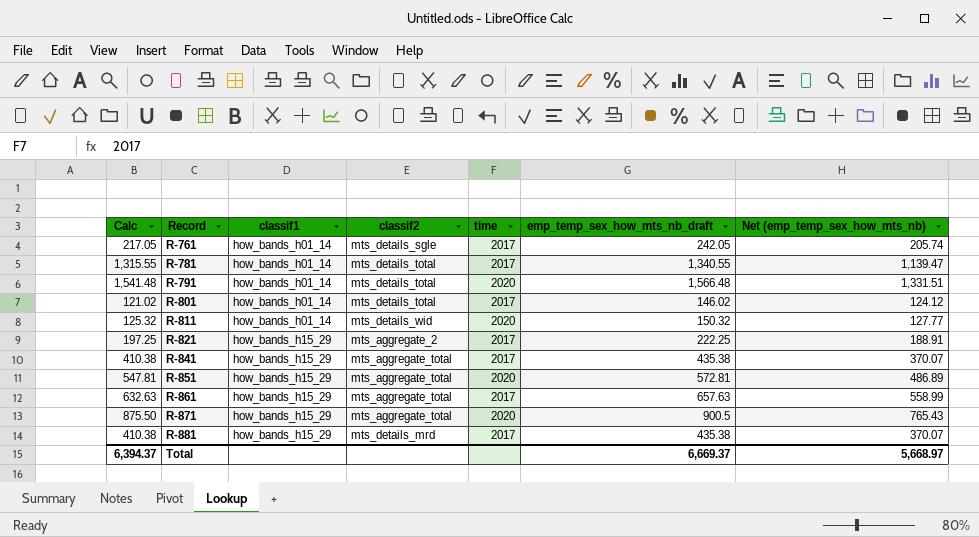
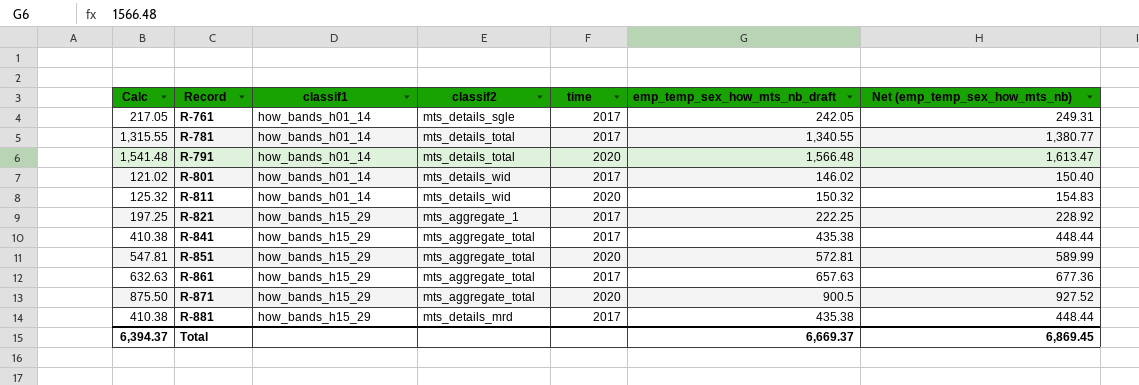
column Net (emp_temp_sex_how_mts_nb) | formula: [emp_temp_sex_how_mts_nb_draft] * 0.85 -> [emp_temp_sex_how_mts_nb_draft] * 1.03
R-801 | classif2: mts_details_total -> mts_details_wid
R-821 | classif2: mts_aggregate_2 -> mts_aggregate_1
Total | Net (emp_temp_sex_how_mts_nb): 5,668.97 -> 6,869.45

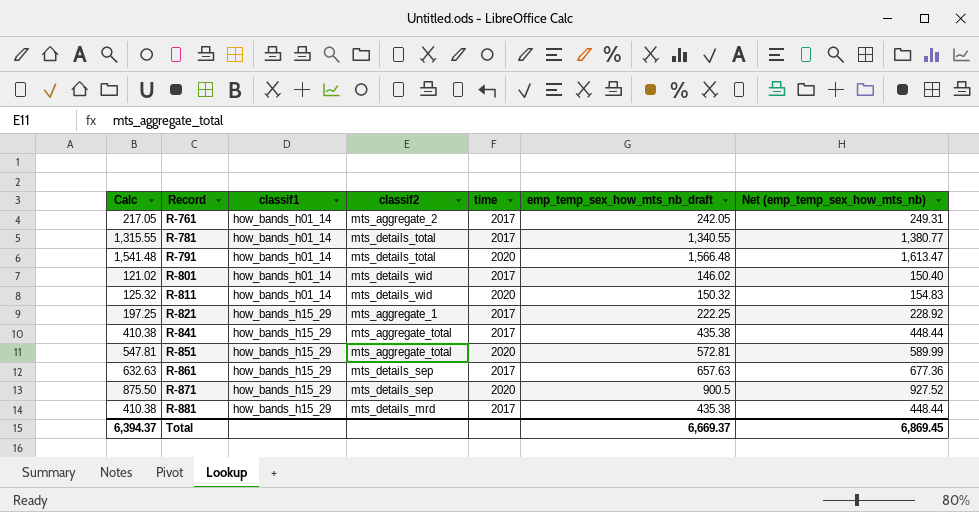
R-761 | classif2: mts_details_sgle -> mts_aggregate_2
R-861 | classif2: mts_aggregate_total -> mts_details_sep
R-871 | classif2: mts_aggregate_total -> mts_details_sep

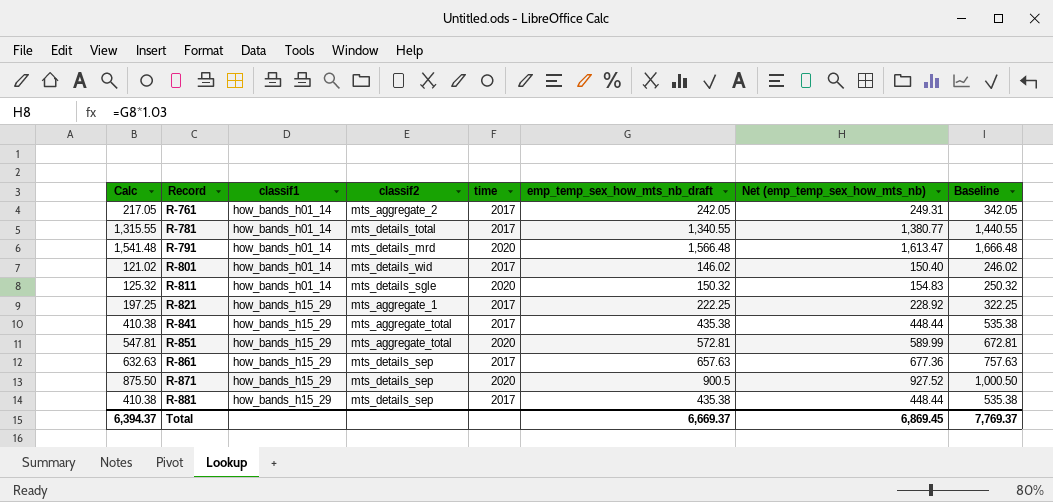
column Baseline | formula: none -> [emp_temp_sex_how_mts_nb_draft] + 100
R-791 | classif2: mts_details_total -> mts_details_mrd
R-811 | classif2: mts_details_wid -> mts_details_sgle
R-881 | classif2: mts_details_mrd -> mts_details_sep

